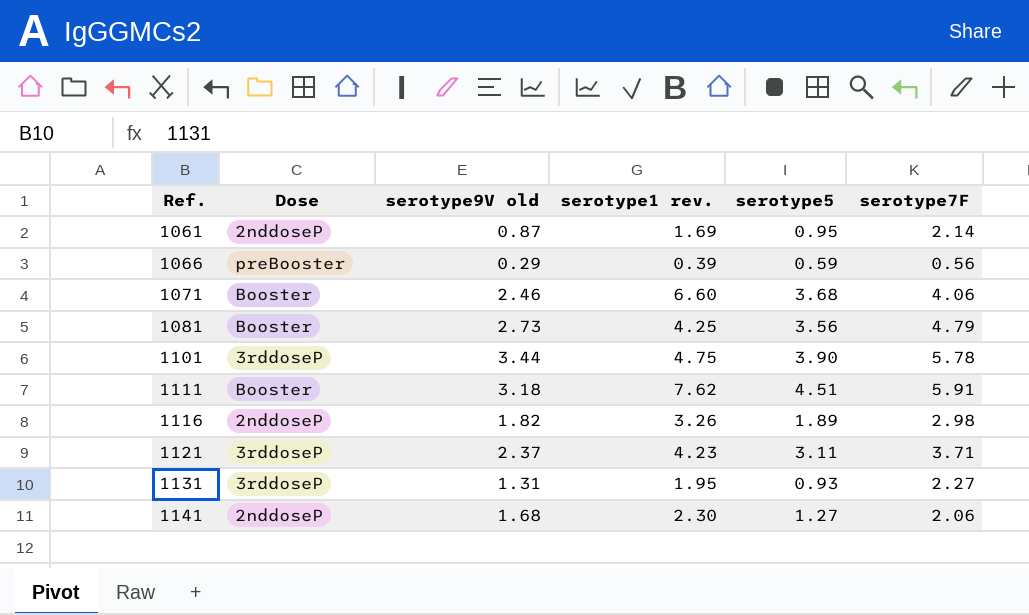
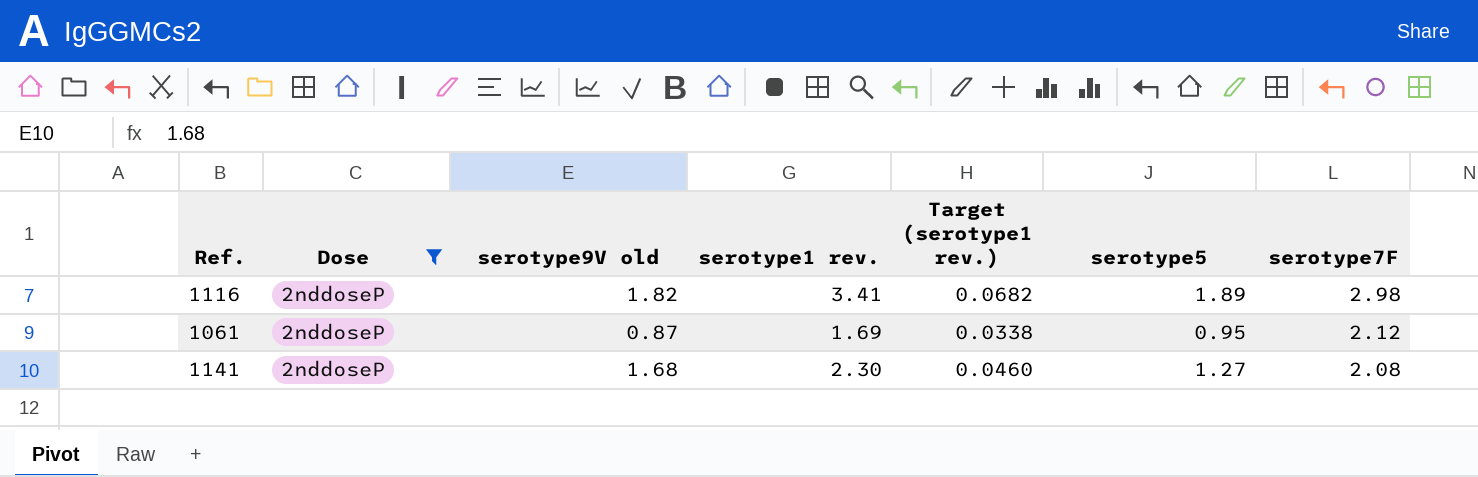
filter: none -> Dose = 2nddoseP
row order: Ref. ascending -> serotype7F descending
column Target (serotype1 rev.) | formula: none -> [serotype1 rev.] * 0.02
1116 | serotype1 rev.: 3.26 -> 3.41
1061 | serotype7F: 2.14 -> 2.12
1141 | serotype7F: 2.06 -> 2.08

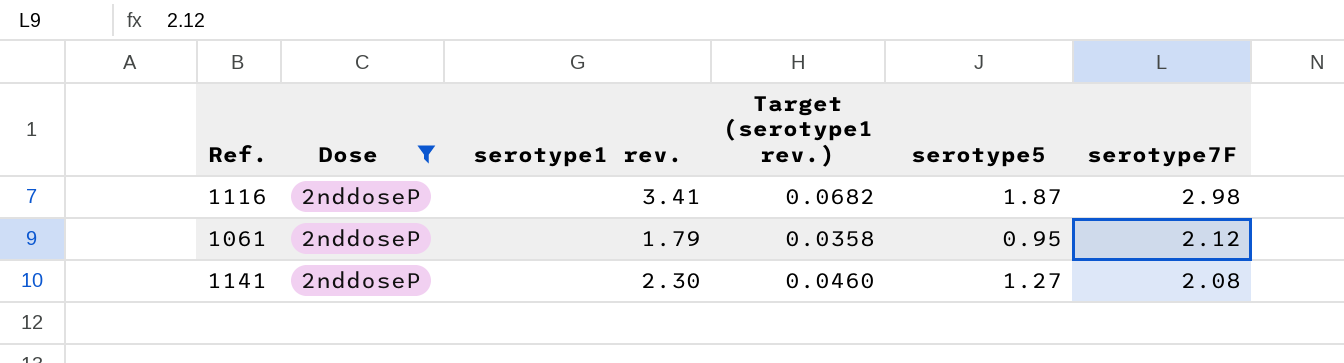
column serotype9V old | position: 3 -> none
1116 | serotype5: 1.89 -> 1.87
1061 | serotype1 rev.: 1.69 -> 1.79
1061 | Target (serotype1 rev.): 0.0338 -> 0.0358

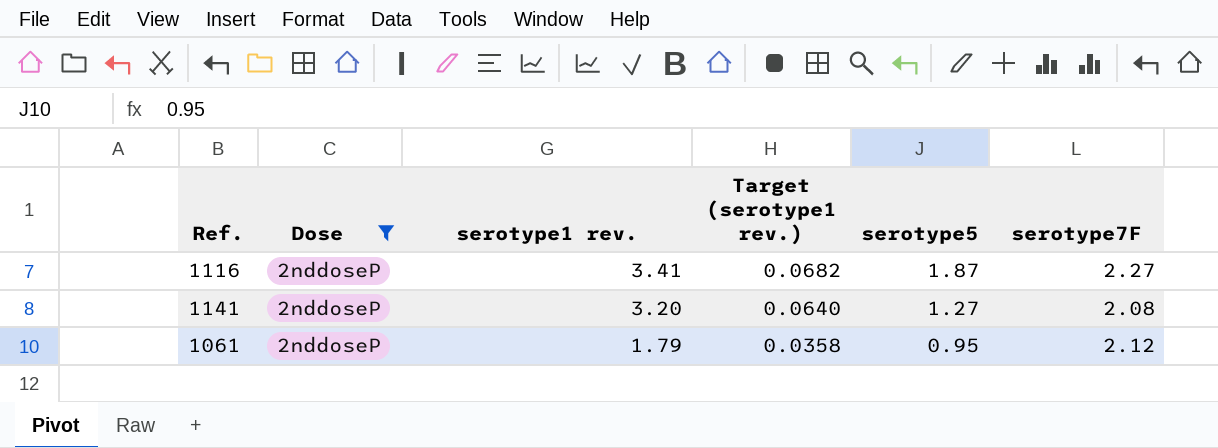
row order: serotype7F descending -> serotype1 rev. descending
1116 | serotype7F: 2.98 -> 2.27
1141 | serotype1 rev.: 2.30 -> 3.20
1141 | Target (serotype1 rev.): 0.0460 -> 0.0640

